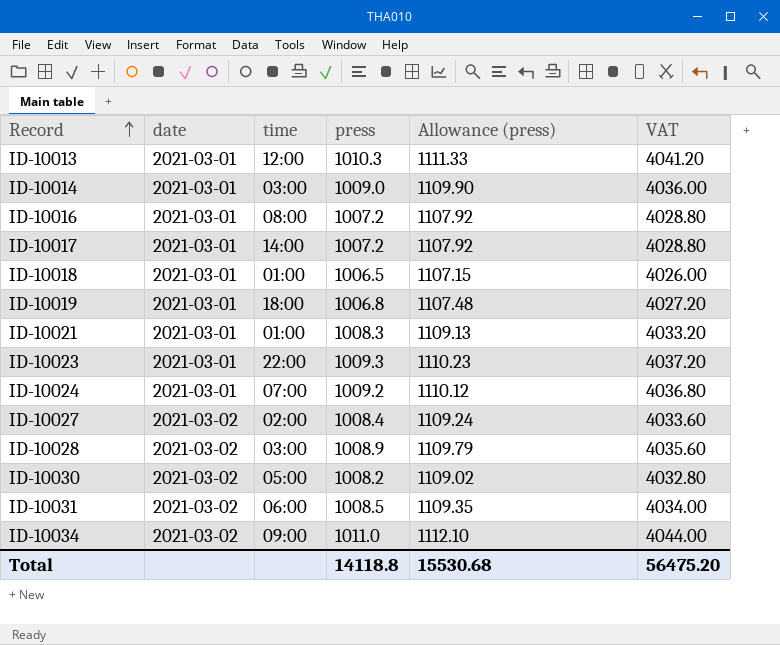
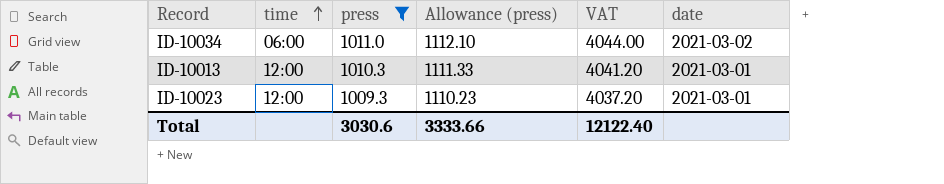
filter: none -> press >= 1009.3
row order: Record ascending -> time ascending
column date | position: 2 -> 6
ID-10034 | time: 09:00 -> 06:00
ID-10023 | time: 22:00 -> 12:00
Total | press: 14118.8 -> 3030.6
Total | Allowance (press): 15530.68 -> 3333.66
Total | VAT: 56475.20 -> 12122.40

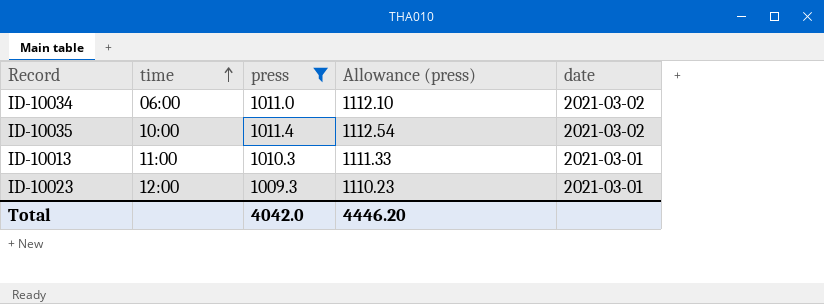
column VAT | formula: [press] * 4 -> none
row ID-10035: none -> 10:00 | 1011.4 | 1112.54 | 2021-03-02
ID-10013 | time: 12:00 -> 11:00
Total | press: 3030.6 -> 4042.0
Total | Allowance (press): 3333.66 -> 4446.20

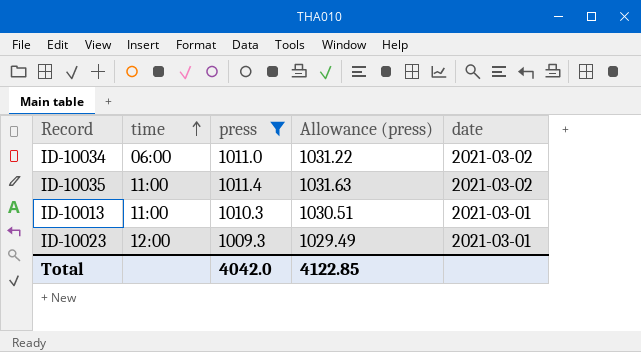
column Allowance (press) | formula: [press] * 1.1 -> [press] * 1.02
ID-10035 | time: 10:00 -> 11:00
Total | Allowance (press): 4446.20 -> 4122.85

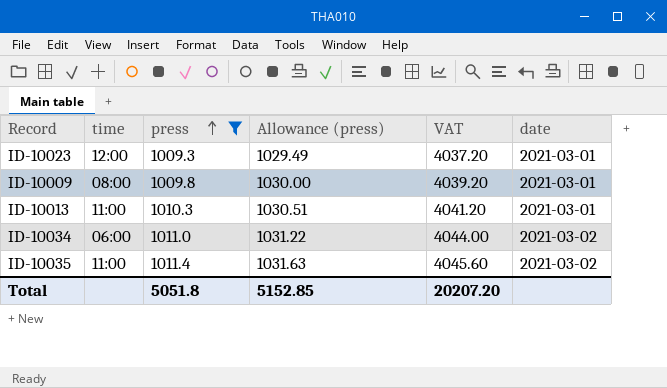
row order: time ascending -> press ascending
column VAT | formula: none -> [press] * 4
row ID-10009: none -> 08:00 | 1009.8 | 1030.00 | 4039.20 | 2021-03-01
Total | press: 4042.0 -> 5051.8
Total | Allowance (press): 4122.85 -> 5152.85

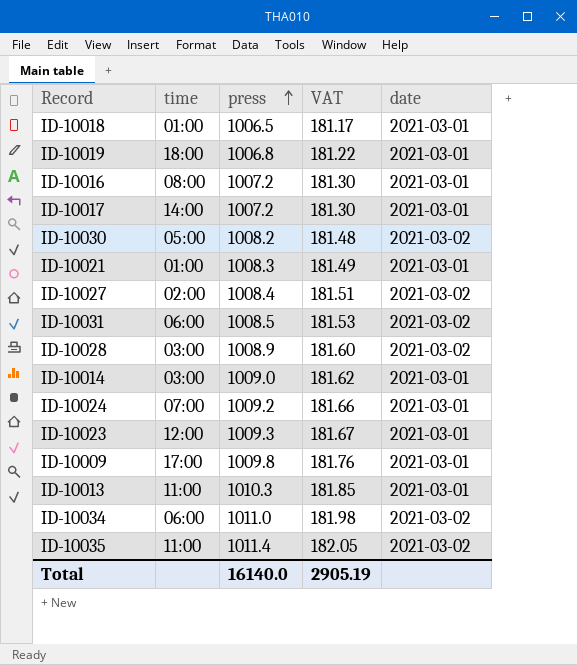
filter: press >= 1009.3 -> none
column Allowance (press) | formula: [press] * 1.02 -> none
column VAT | formula: [press] * 4 -> [press] * 0.18
ID-10009 | time: 08:00 -> 17:00
Total | press: 5051.8 -> 16140.0
Total | VAT: 20207.20 -> 2905.19

